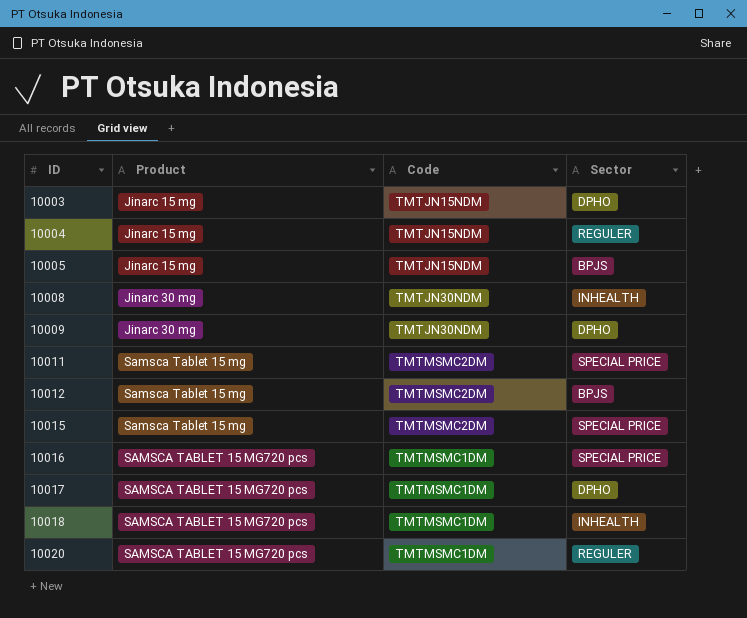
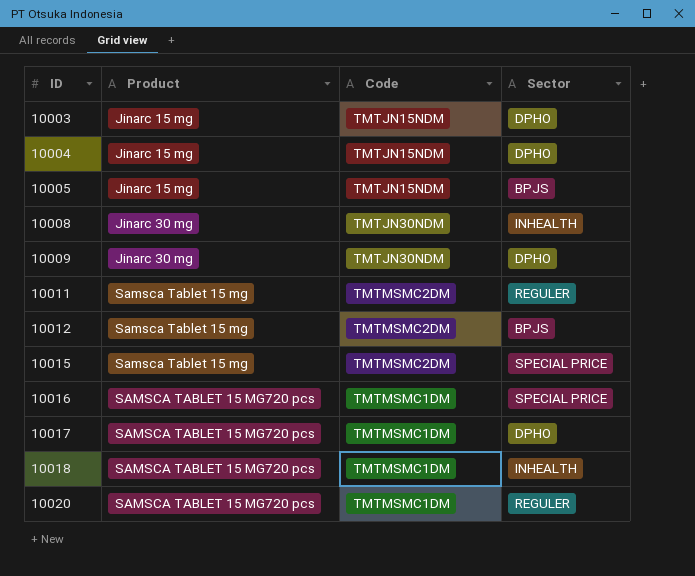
10004 | Sector: REGULER -> DPHO
10011 | Sector: SPECIAL PRICE -> REGULER

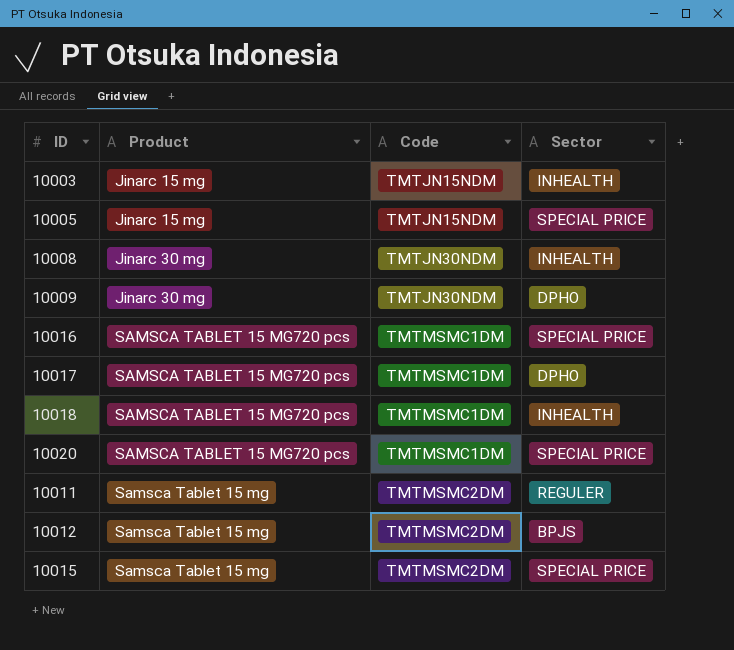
row order: ID ascending -> Code ascending
row 10004: Jinarc 15 mg | TMTJN15NDM | DPHO -> none
10003 | Sector: DPHO -> INHEALTH
10005 | Sector: BPJS -> SPECIAL PRICE
10020 | Sector: REGULER -> SPECIAL PRICE

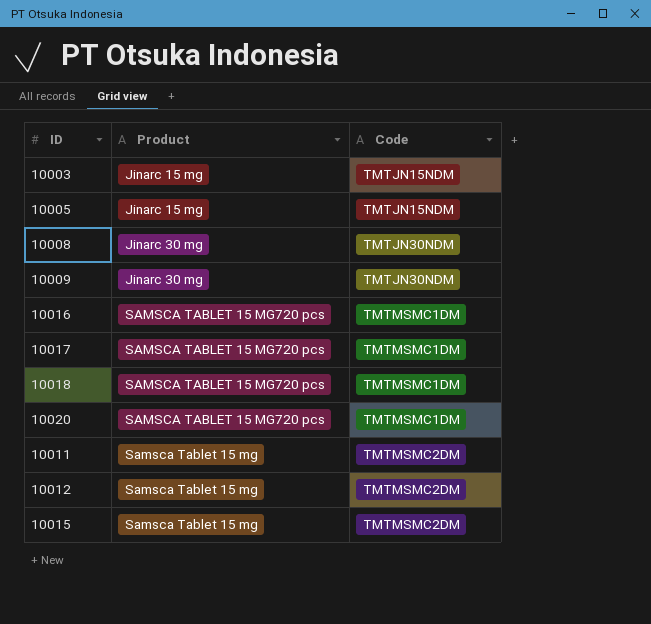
column Sector | position: 4 -> none

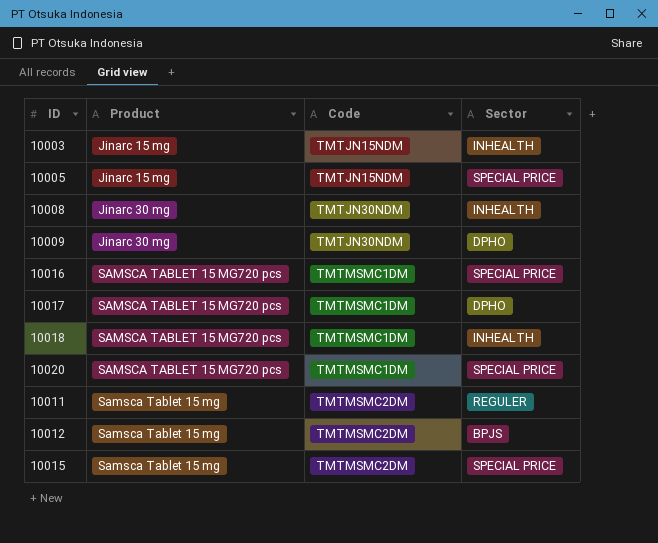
column Sector | position: none -> 4

